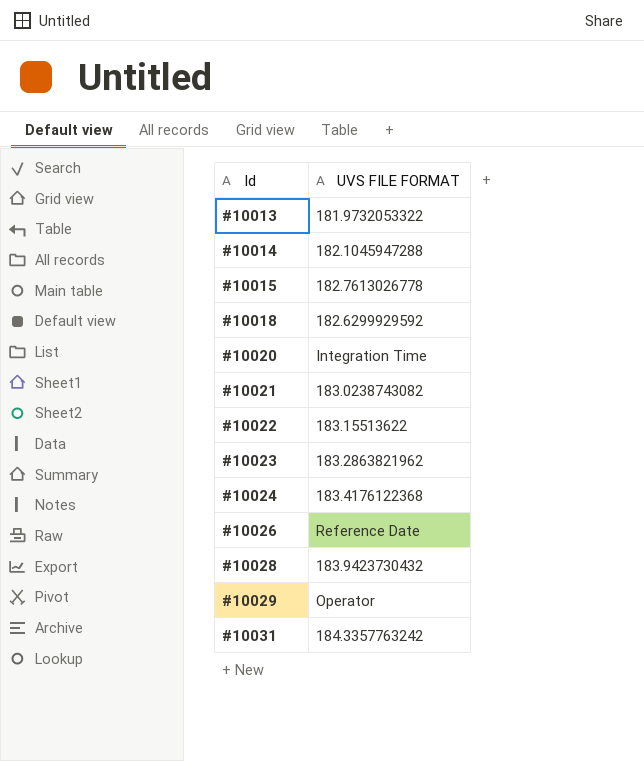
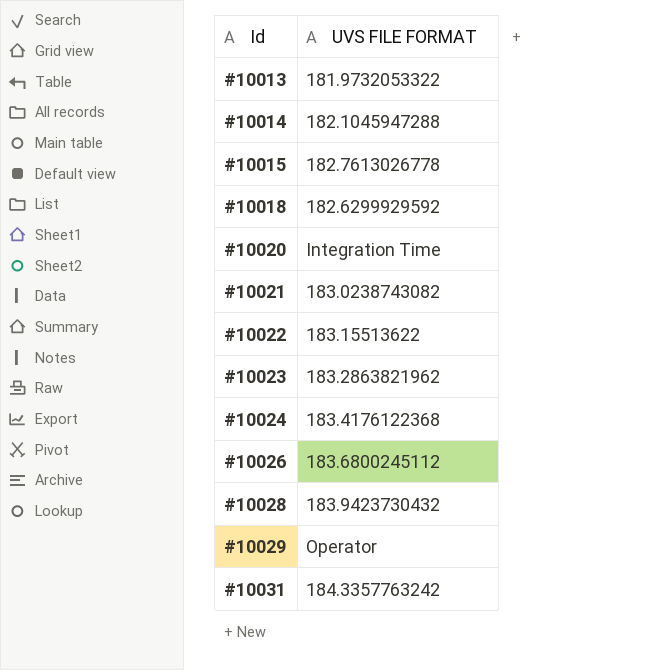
#10026 | UVS FILE FORMAT: Reference Date -> 183.6800245112

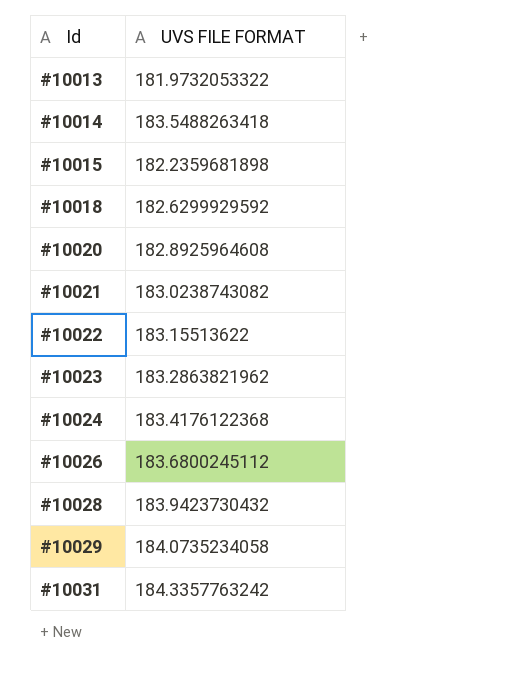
#10014 | UVS FILE FORMAT: 182.1045947288 -> 183.5488263418
#10015 | UVS FILE FORMAT: 182.7613026778 -> 182.2359681898
#10020 | UVS FILE FORMAT: Integration Time -> 182.8925964608
#10029 | UVS FILE FORMAT: Operator -> 184.0735234058

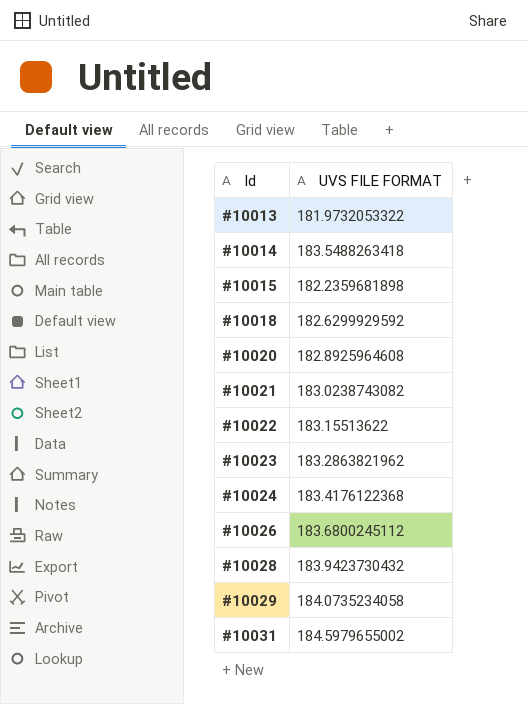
#10031 | UVS FILE FORMAT: 184.3357763242 -> 184.5979655002

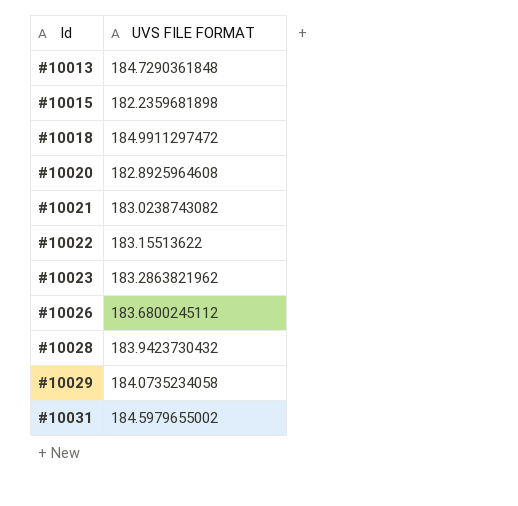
row #10014: 183.5488263418 -> none
row #10024: 183.4176122368 -> none
#10013 | UVS FILE FORMAT: 181.9732053322 -> 184.7290361848
#10018 | UVS FILE FORMAT: 182.6299929592 -> 184.9911297472

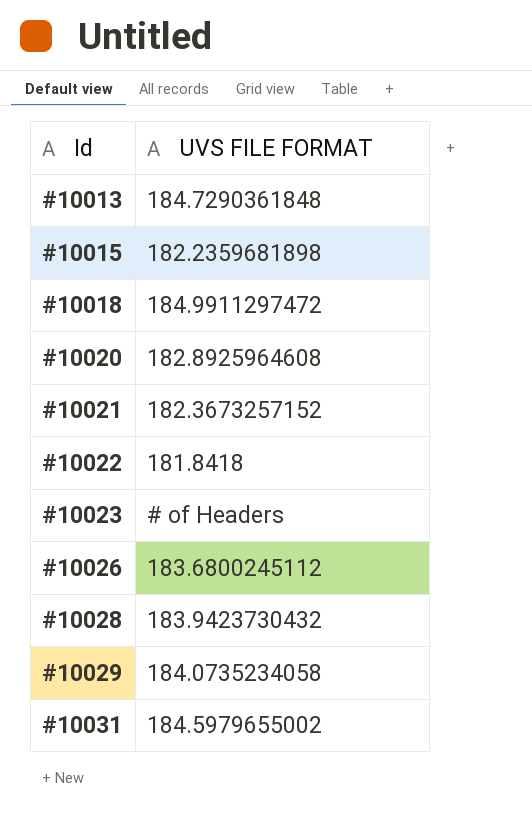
#10021 | UVS FILE FORMAT: 183.0238743082 -> 182.3673257152
#10022 | UVS FILE FORMAT: 183.15513622 -> 181.8418
#10023 | UVS FILE FORMAT: 183.2863821962 -> # of Headers

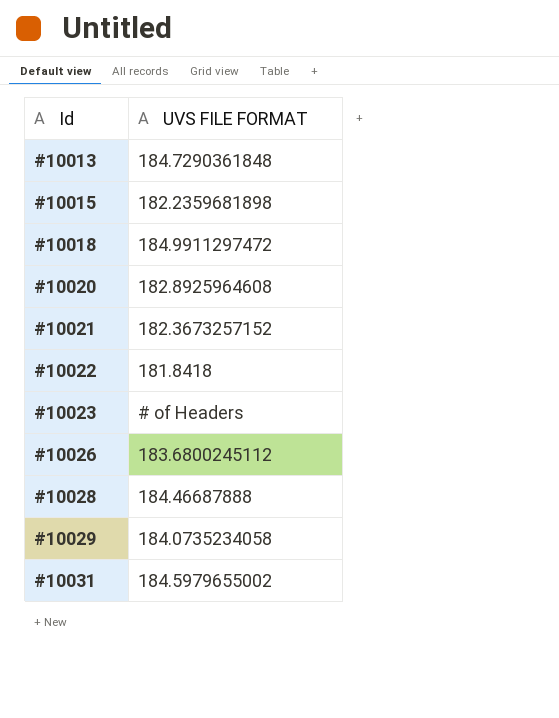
#10028 | UVS FILE FORMAT: 183.9423730432 -> 184.46687888

